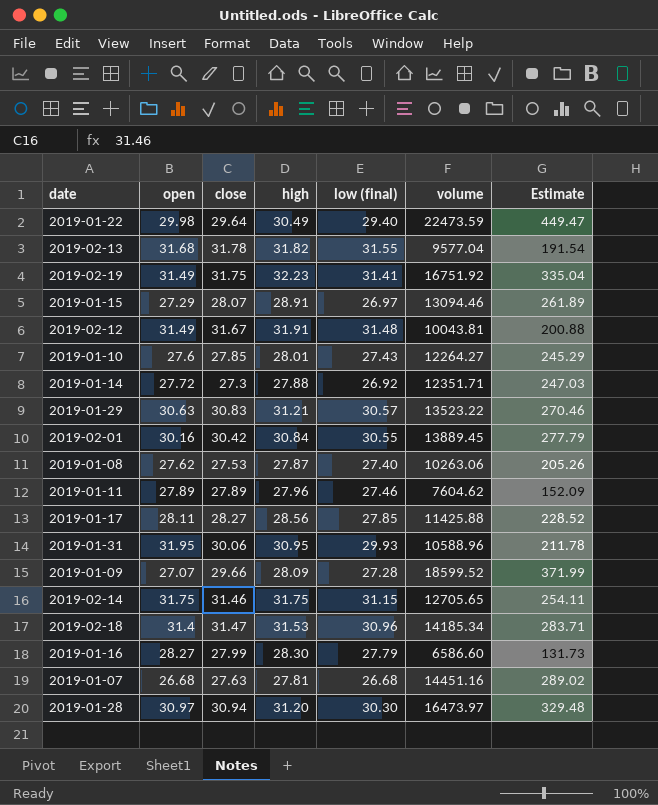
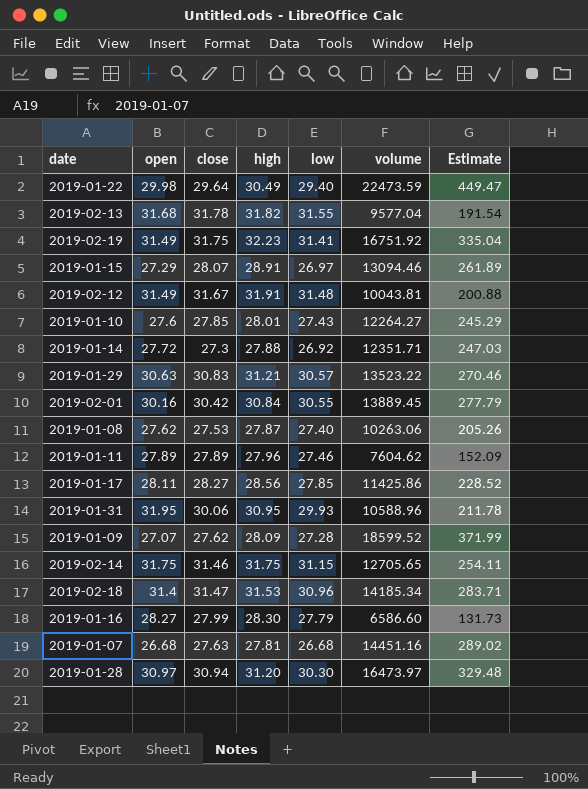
column name: low (final) -> low
2019-01-17 | volume: 11425.88 -> 11425.86
2019-01-09 | close: 29.66 -> 27.62

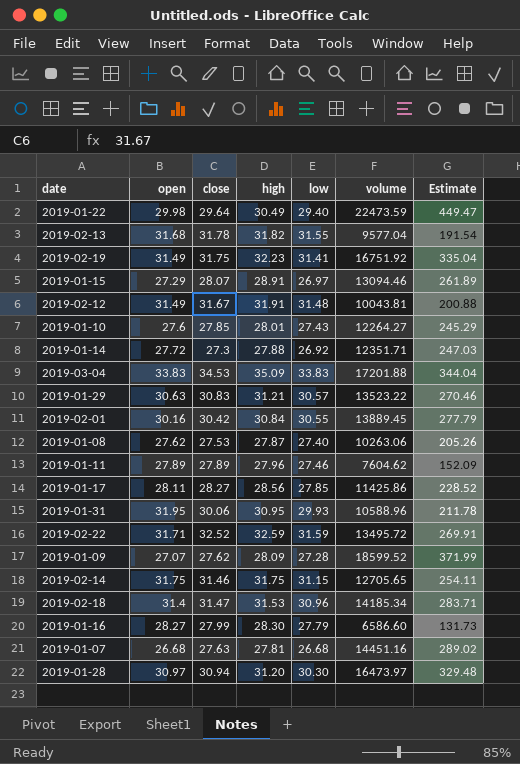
row 2019-03-04: none -> 33.83 | 34.53 | 35.09 | 33.83 | 17201.88 | 344.04
row 2019-02-22: none -> 31.71 | 32.52 | 32.59 | 31.59 | 13495.72 | 269.91

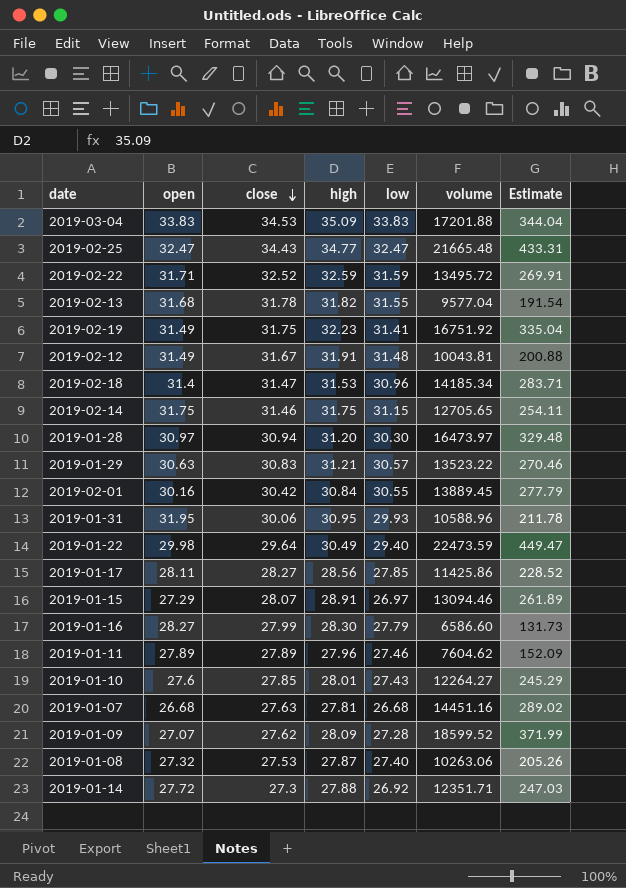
row order: none -> close descending
row 2019-02-25: none -> 32.47 | 34.43 | 34.77 | 32.47 | 21665.48 | 433.31
2019-01-08 | open: 27.62 -> 27.32

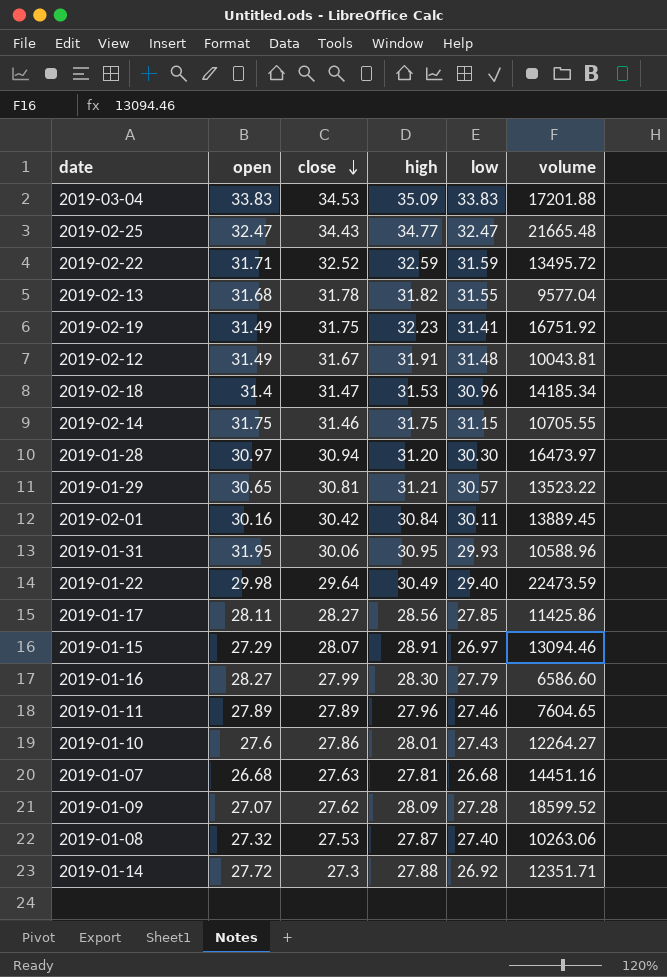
column Estimate | formula: [volume] * 0.02 -> none
2019-02-14 | volume: 12705.65 -> 10705.55
2019-01-29 | open: 30.63 -> 30.65
2019-01-29 | close: 30.83 -> 30.81
2019-02-01 | low: 30.55 -> 30.11
2019-01-11 | volume: 7604.62 -> 7604.65
2019-01-10 | close: 27.85 -> 27.86

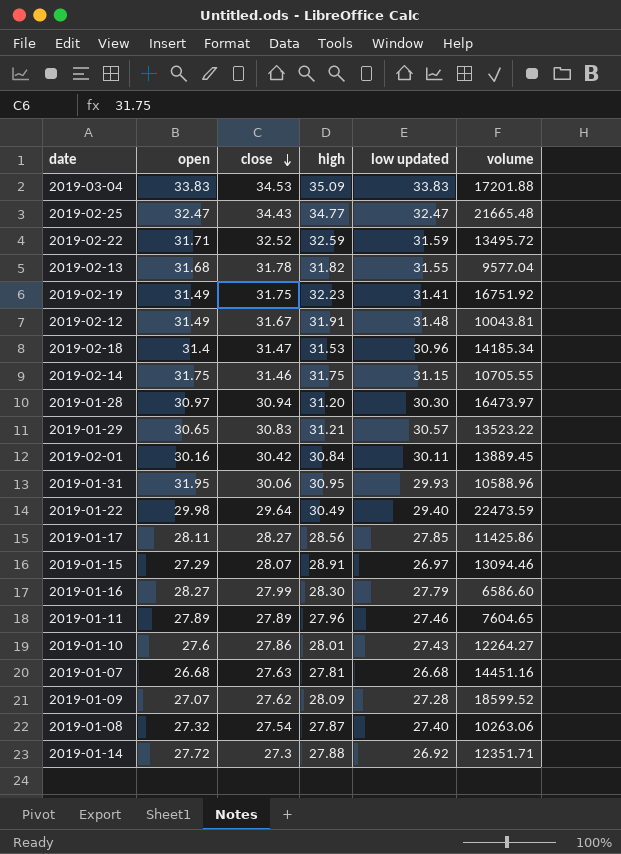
column name: low -> low updated
2019-01-29 | close: 30.81 -> 30.83
2019-01-08 | close: 27.53 -> 27.54

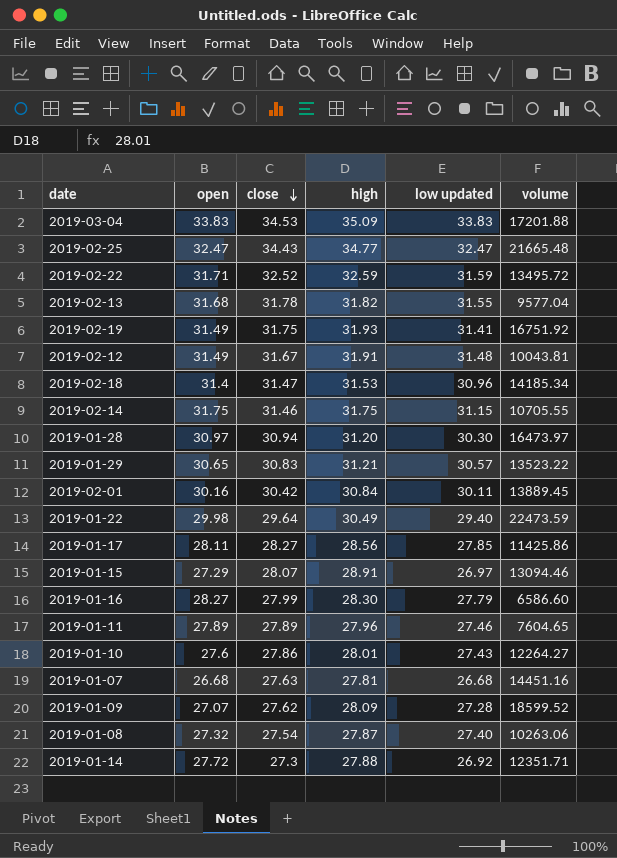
row 2019-01-31: 31.95 | 30.06 | 30.95 | 29.93 | 10588.96 -> none
2019-02-19 | high: 32.23 -> 31.93

